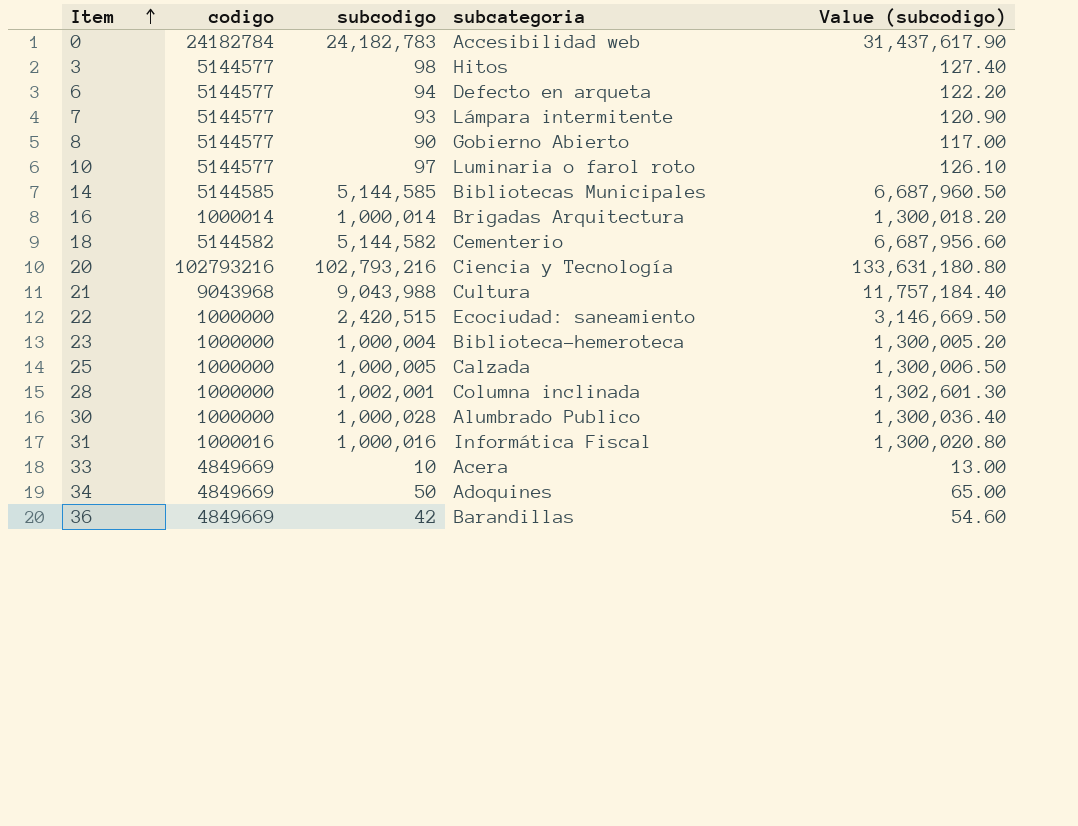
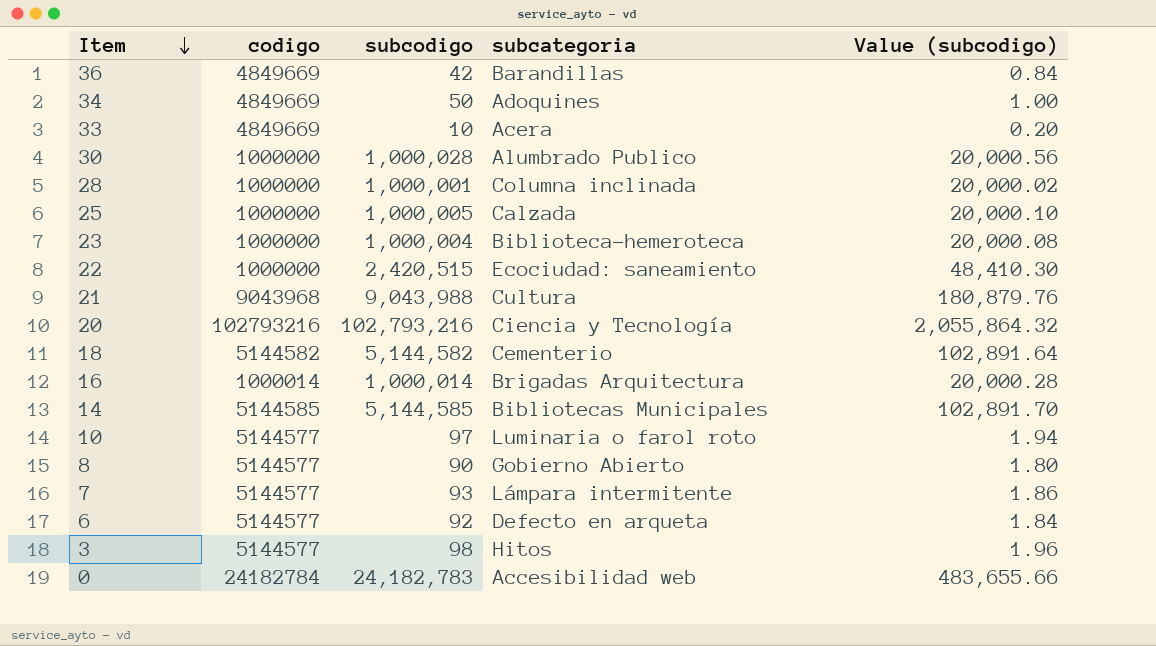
row order: Item ascending -> Item descending
column Value (subcodigo) | formula: [subcodigo] * 1.3 -> [subcodigo] * 0.02
row 31: 1000016 | 1,000,016 | Informática Fiscal | 1,300,020.80 -> none
28 | subcodigo: 1,002,001 -> 1,000,001
6 | subcodigo: 94 -> 92

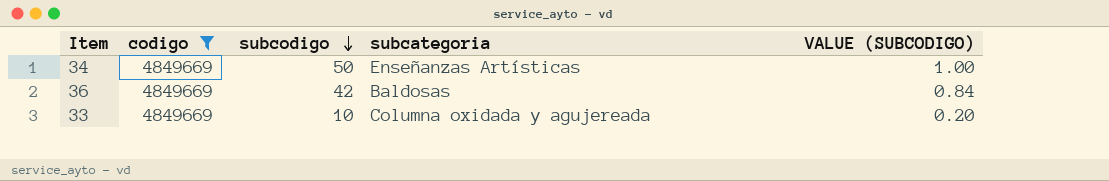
filter: none -> codigo = 4849669
row order: Item descending -> subcodigo descending
column name: Value (subcodigo) -> VALUE (SUBCODIGO)
34 | subcategoria: Adoquines -> Enseñanzas Artísticas
36 | subcategoria: Barandillas -> Baldosas
33 | subcategoria: Acera -> Columna oxidada y agujereada

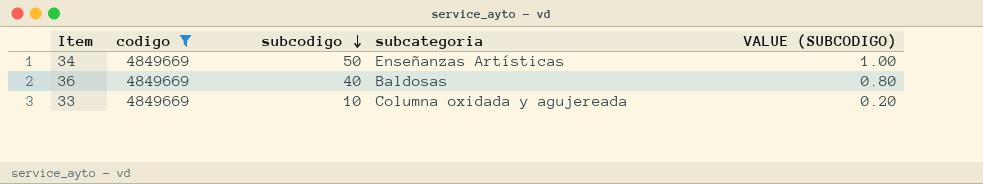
36 | subcodigo: 42 -> 40
36 | VALUE (SUBCODIGO): 0.84 -> 0.80

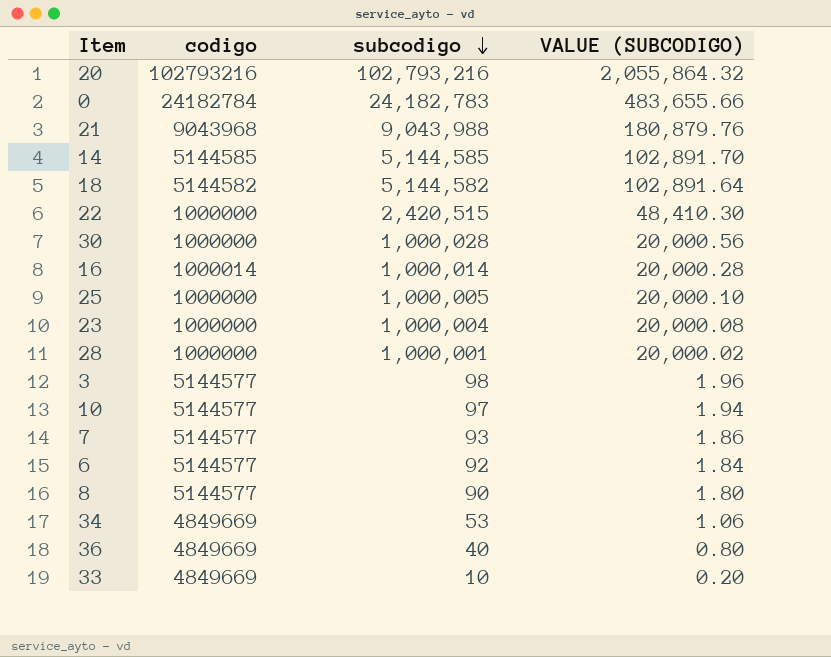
filter: codigo = 4849669 -> none
column subcategoria | position: 4 -> none
34 | subcodigo: 50 -> 53
34 | VALUE (SUBCODIGO): 1.00 -> 1.06

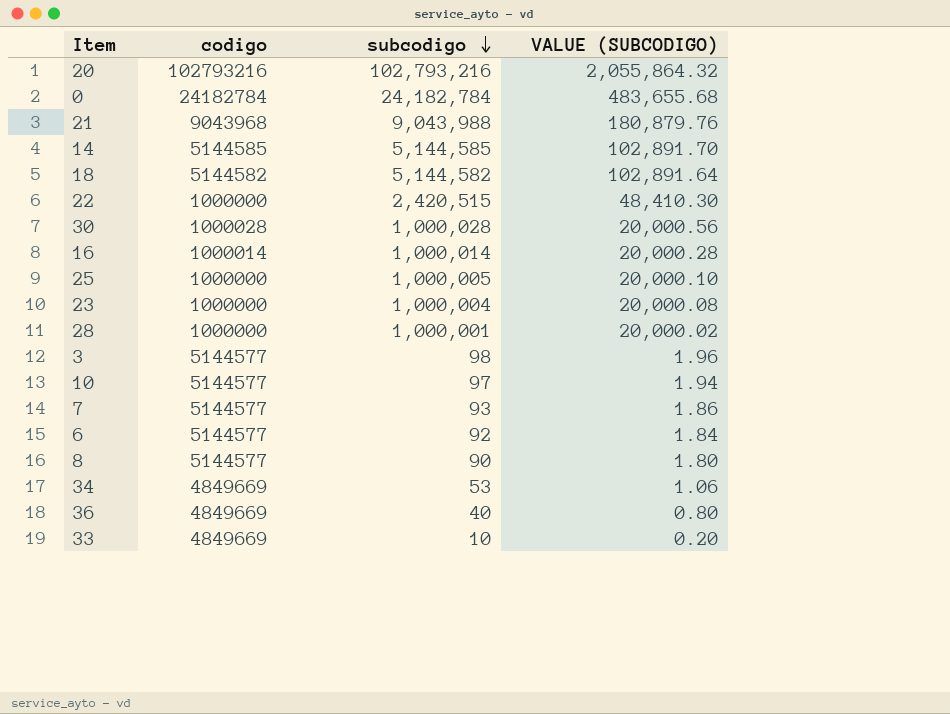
0 | subcodigo: 24,182,783 -> 24,182,784
0 | VALUE (SUBCODIGO): 483,655.66 -> 483,655.68
30 | codigo: 1000000 -> 1000028

